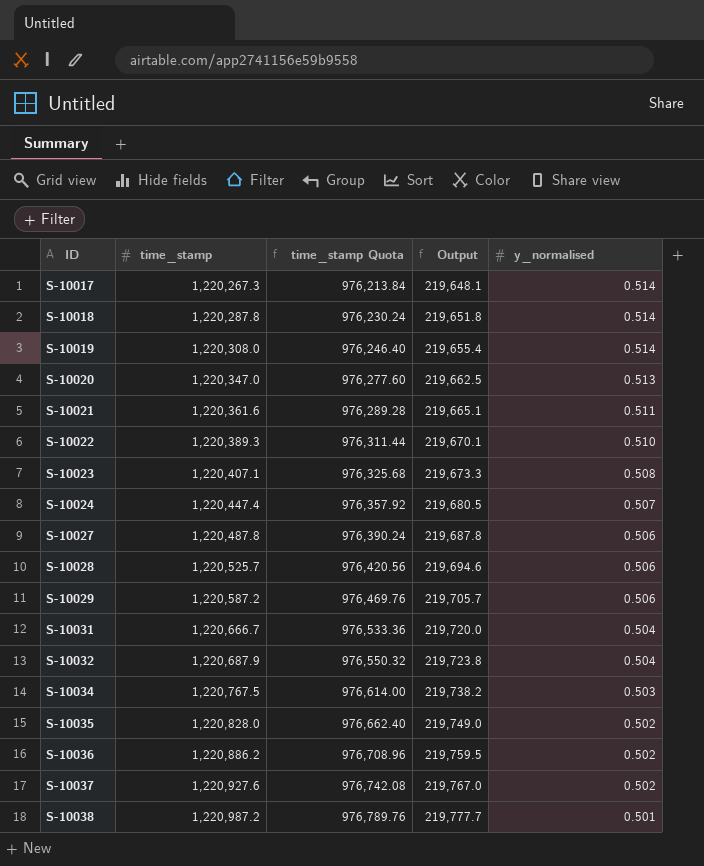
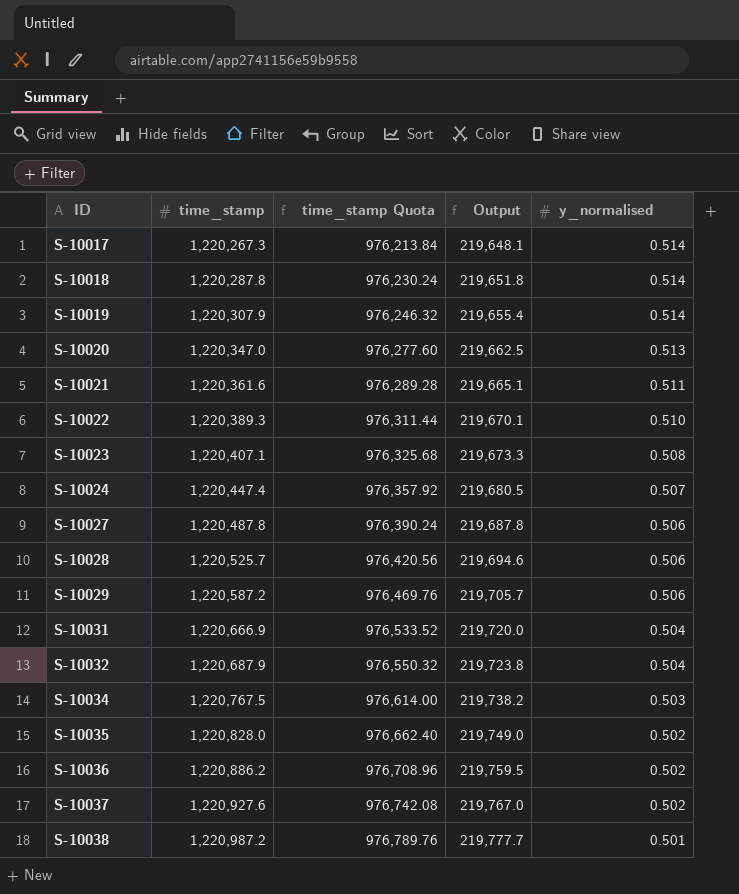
S-10019 | time_stamp: 1,220,308.0 -> 1,220,307.9
S-10019 | time_stamp Quota: 976,246.40 -> 976,246.32
S-10031 | time_stamp: 1,220,666.7 -> 1,220,666.9
S-10031 | time_stamp Quota: 976,533.36 -> 976,533.52

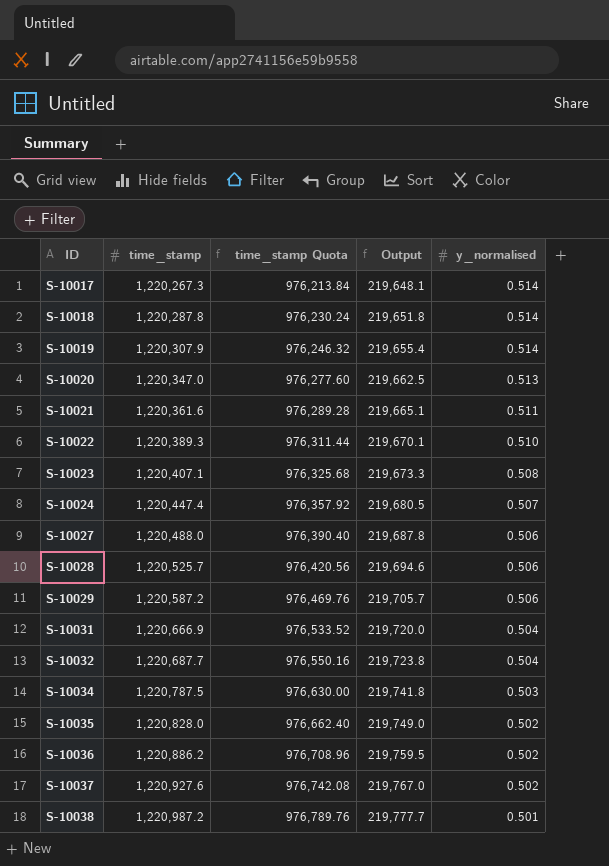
S-10027 | time_stamp: 1,220,487.8 -> 1,220,488.0
S-10027 | time_stamp Quota: 976,390.24 -> 976,390.40
S-10032 | time_stamp: 1,220,687.9 -> 1,220,687.7
S-10032 | time_stamp Quota: 976,550.32 -> 976,550.16
S-10034 | time_stamp: 1,220,767.5 -> 1,220,787.5
S-10034 | time_stamp Quota: 976,614.00 -> 976,630.00
S-10034 | Output: 219,738.2 -> 219,741.8

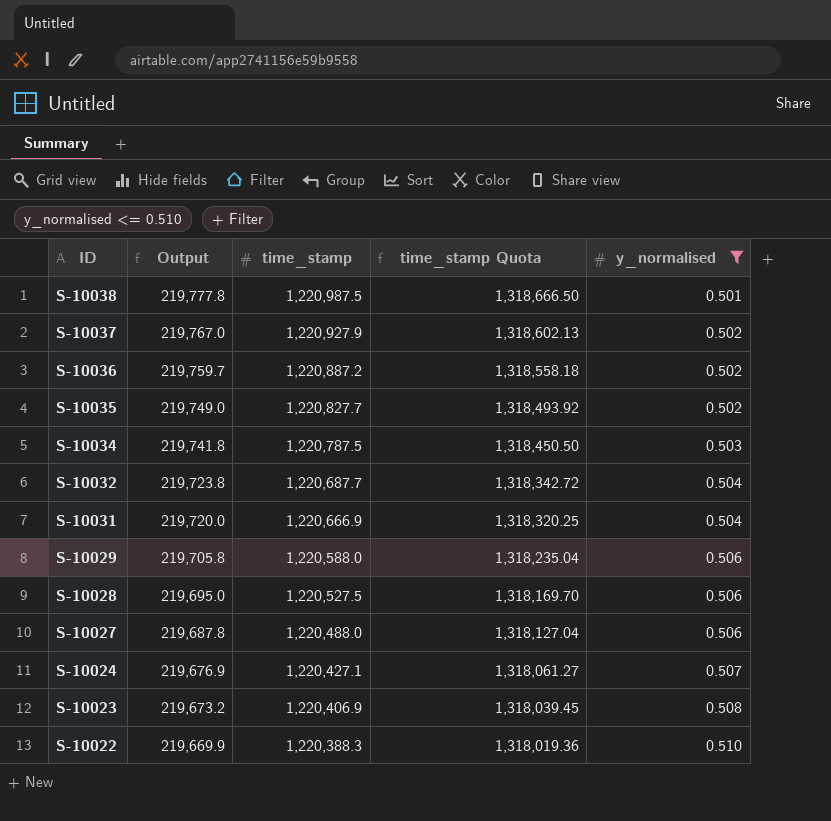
filter: none -> y_normalised <= 0.510
row order: ID ascending -> ID descending
column Output | position: 4 -> 2
column time_stamp Quota | formula: [time_stamp] * 0.8 -> [time_stamp] * 1.08
S-10038 | Output: 219,777.7 -> 219,777.8
S-10038 | time_stamp: 1,220,987.2 -> 1,220,987.5
S-10037 | time_stamp: 1,220,927.6 -> 1,220,927.9
S-10036 | Output: 219,759.5 -> 219,759.7
S-10036 | time_stamp: 1,220,886.2 -> 1,220,887.2
S-10035 | time_stamp: 1,220,828.0 -> 1,220,827.7
S-10029 | Output: 219,705.7 -> 219,705.8
S-10029 | time_stamp: 1,220,587.2 -> 1,220,588.0
S-10028 | Output: 219,694.6 -> 219,695.0
S-10028 | time_stamp: 1,220,525.7 -> 1,220,527.5
S-10024 | Output: 219,680.5 -> 219,676.9
S-10024 | time_stamp: 1,220,447.4 -> 1,220,427.1
S-10023 | Output: 219,673.3 -> 219,673.2
S-10023 | time_stamp: 1,220,407.1 -> 1,220,406.9
S-10022 | Output: 219,670.1 -> 219,669.9
S-10022 | time_stamp: 1,220,389.3 -> 1,220,388.3

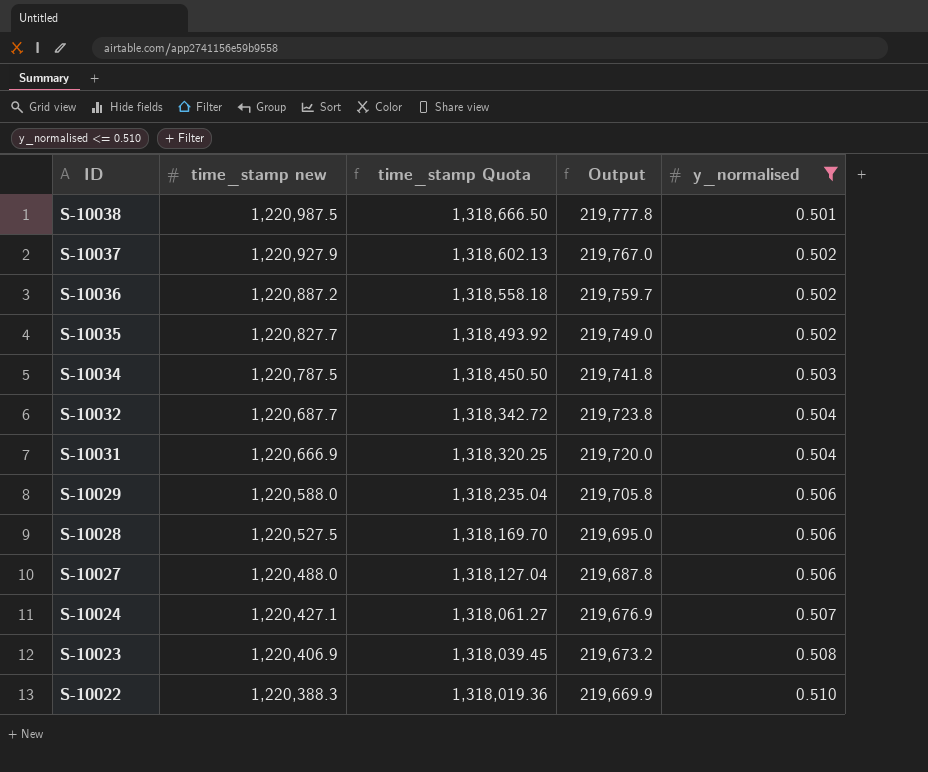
column name: time_stamp -> time_stamp new
column Output | position: 2 -> 4

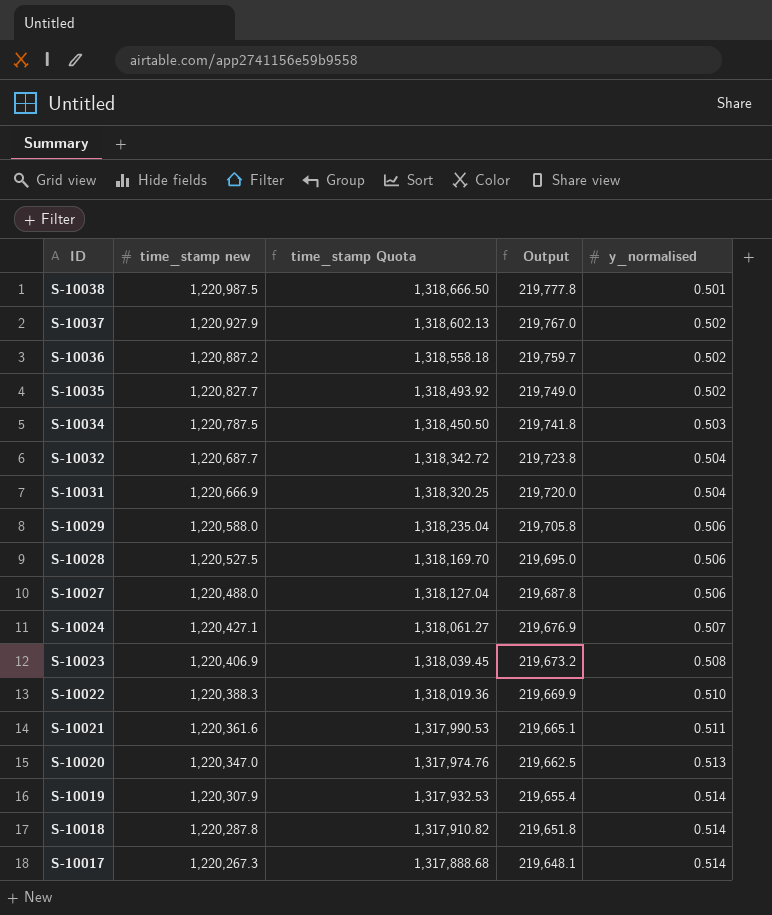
filter: y_normalised <= 0.510 -> none

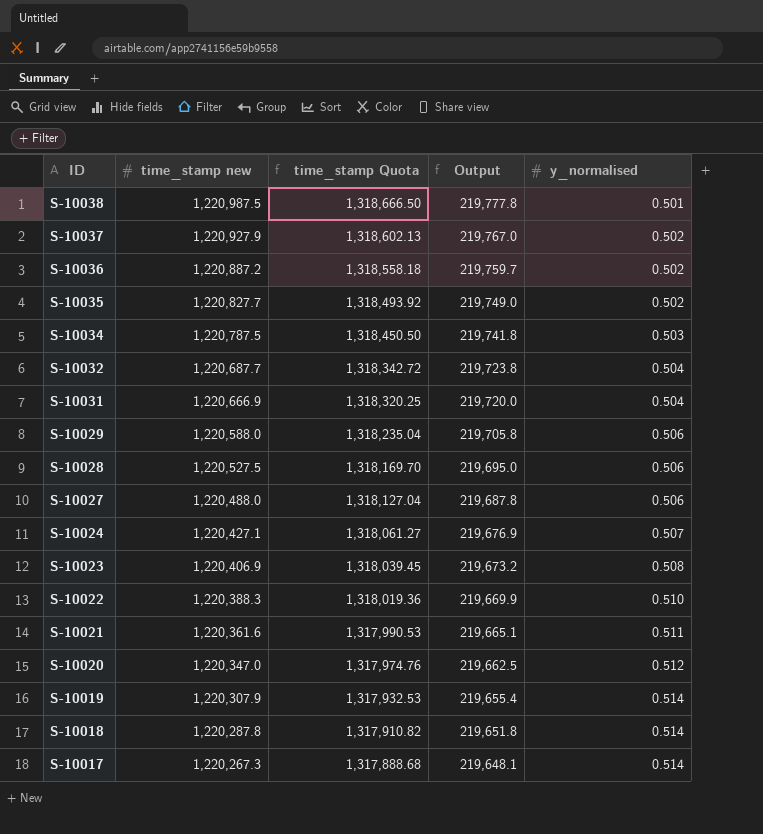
S-10020 | y_normalised: 0.513 -> 0.512

